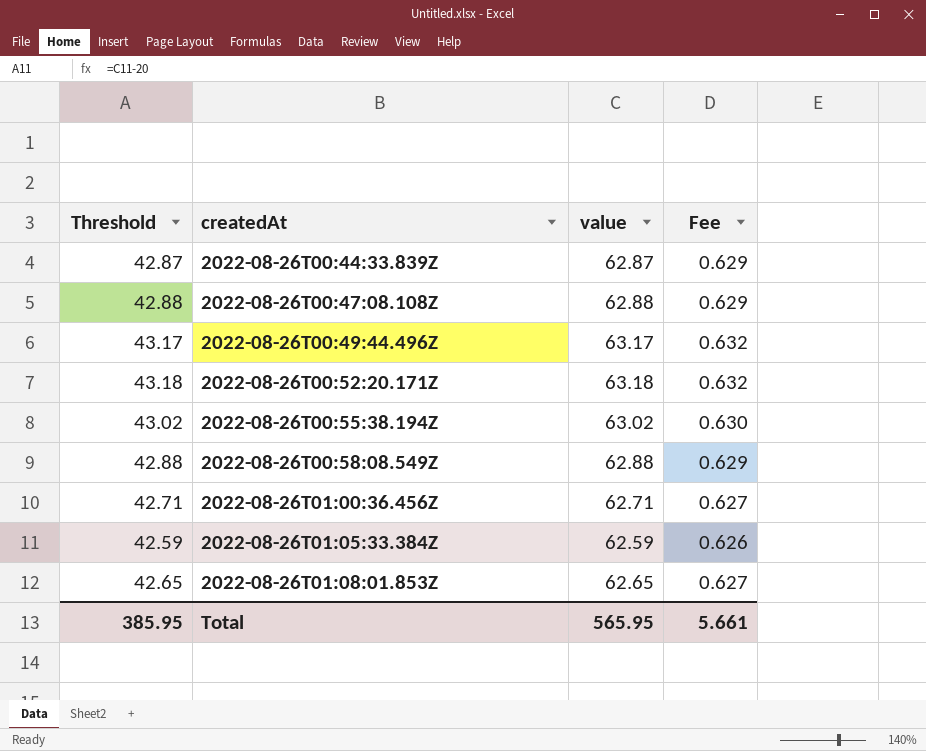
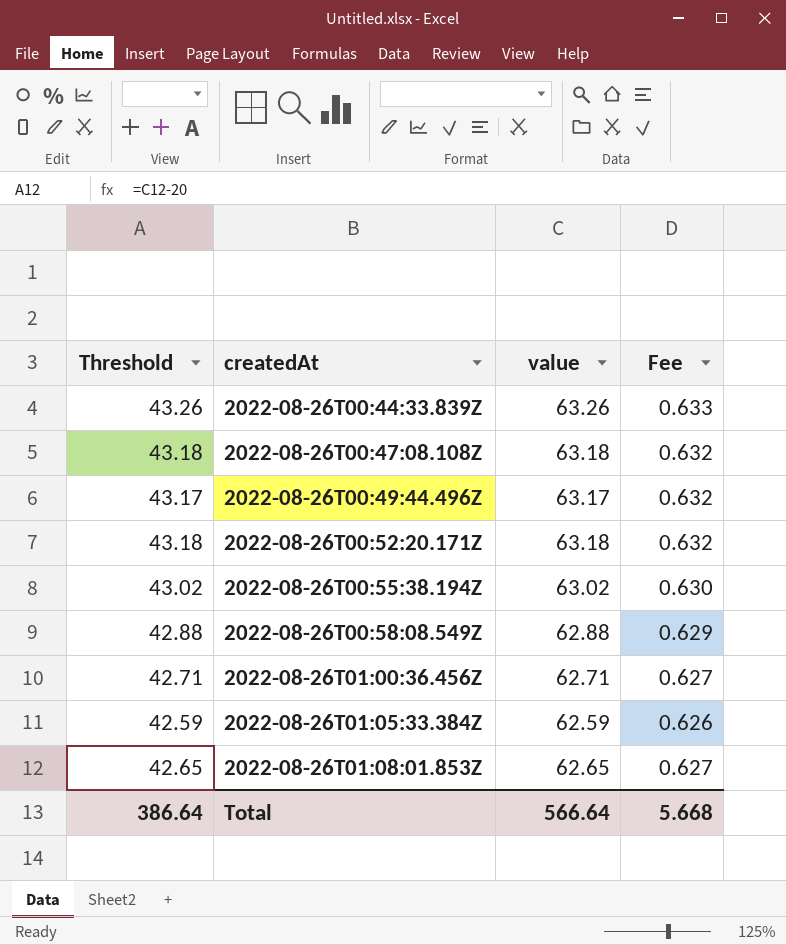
2022-08-26T00:44:33.839Z | Threshold: 42.87 -> 43.26
2022-08-26T00:44:33.839Z | value: 62.87 -> 63.26
2022-08-26T00:44:33.839Z | Fee: 0.629 -> 0.633
2022-08-26T00:47:08.108Z | Threshold: 42.88 -> 43.18
2022-08-26T00:47:08.108Z | value: 62.88 -> 63.18
2022-08-26T00:47:08.108Z | Fee: 0.629 -> 0.632
Total | Threshold: 385.95 -> 386.64
Total | value: 565.95 -> 566.64
Total | Fee: 5.661 -> 5.668

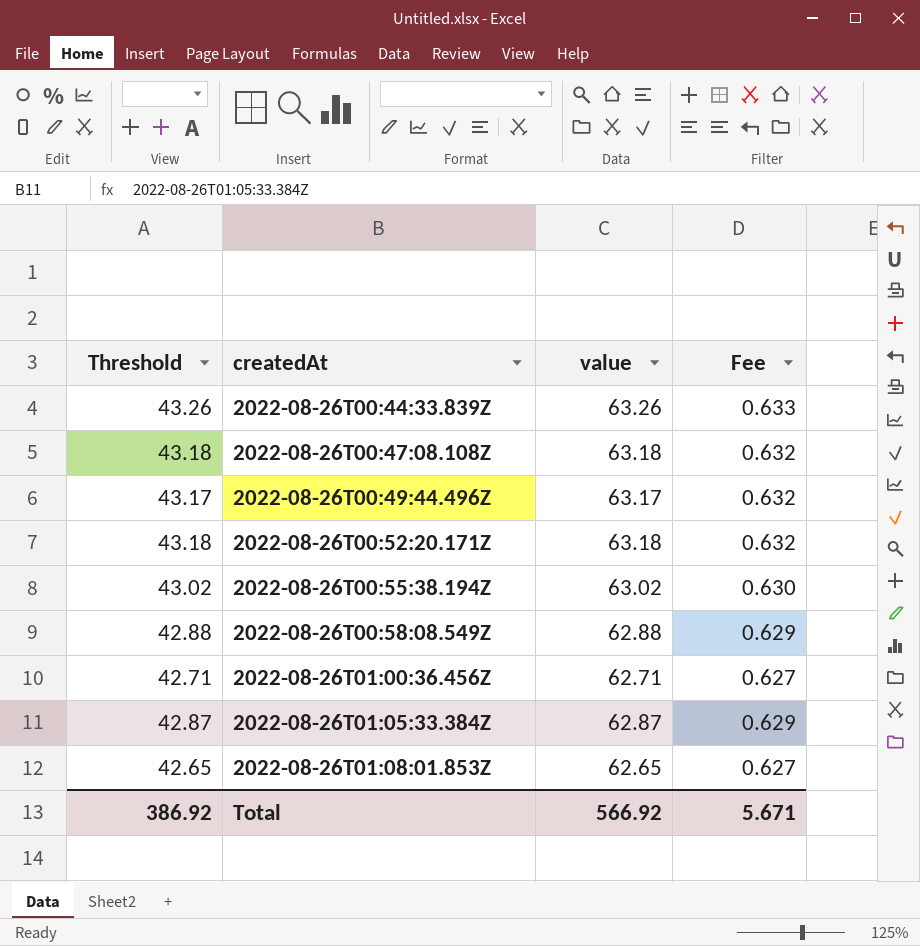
2022-08-26T01:05:33.384Z | Threshold: 42.59 -> 42.87
2022-08-26T01:05:33.384Z | value: 62.59 -> 62.87
2022-08-26T01:05:33.384Z | Fee: 0.626 -> 0.629
Total | Threshold: 386.64 -> 386.92
Total | value: 566.64 -> 566.92
Total | Fee: 5.668 -> 5.671

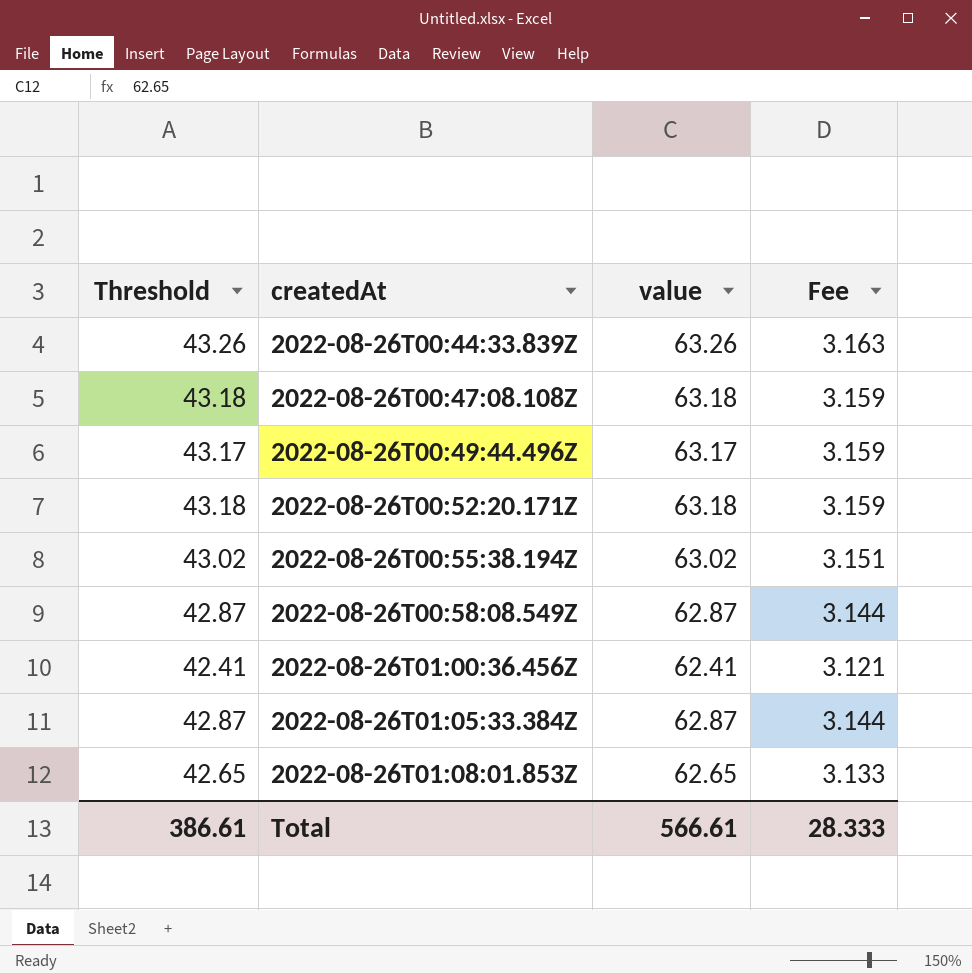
column Fee | formula: [value] * 0.01 -> [value] * 0.05
2022-08-26T00:58:08.549Z | Threshold: 42.88 -> 42.87
2022-08-26T00:58:08.549Z | value: 62.88 -> 62.87
2022-08-26T01:00:36.456Z | Threshold: 42.71 -> 42.41
2022-08-26T01:00:36.456Z | value: 62.71 -> 62.41
Total | Threshold: 386.92 -> 386.61
Total | value: 566.92 -> 566.61
Total | Fee: 5.671 -> 28.333

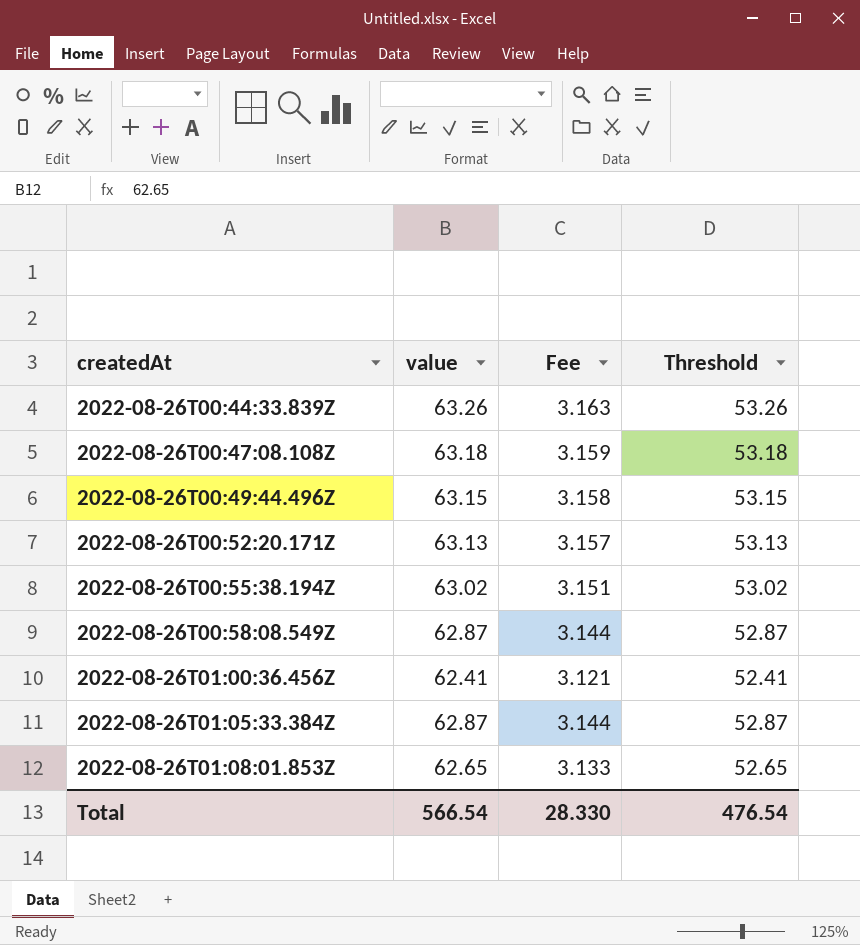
column Threshold | formula: [value] - 20 -> [value] - 10
column Threshold | position: 1 -> 4
2022-08-26T00:49:44.496Z | value: 63.17 -> 63.15
2022-08-26T00:49:44.496Z | Fee: 3.159 -> 3.158
2022-08-26T00:52:20.171Z | value: 63.18 -> 63.13
2022-08-26T00:52:20.171Z | Fee: 3.159 -> 3.157
Total | value: 566.61 -> 566.54
Total | Fee: 28.333 -> 28.330
Total | Threshold: 386.61 -> 476.54

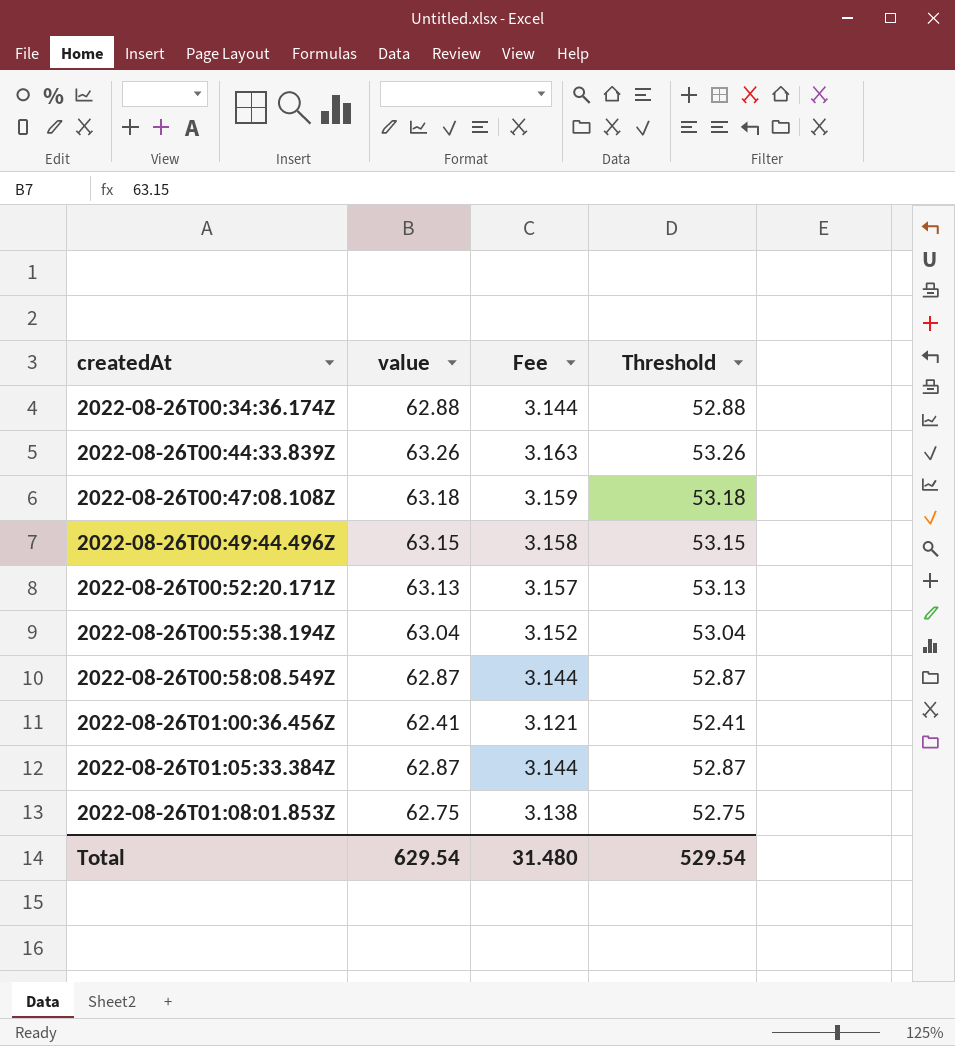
row 2022-08-26T00:34:36.174Z: none -> 62.88 | 3.144 | 52.88
2022-08-26T00:55:38.194Z | value: 63.02 -> 63.04
2022-08-26T00:55:38.194Z | Fee: 3.151 -> 3.152
2022-08-26T00:55:38.194Z | Threshold: 53.02 -> 53.04
2022-08-26T01:08:01.853Z | value: 62.65 -> 62.75
2022-08-26T01:08:01.853Z | Fee: 3.133 -> 3.138
2022-08-26T01:08:01.853Z | Threshold: 52.65 -> 52.75
Total | value: 566.54 -> 629.54
Total | Fee: 28.330 -> 31.480
Total | Threshold: 476.54 -> 529.54

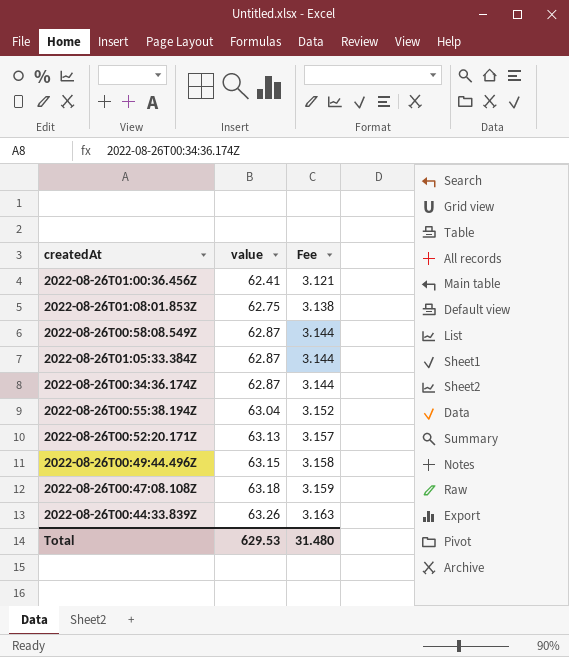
row order: createdAt ascending -> value ascending
column Threshold | formula: [value] - 10 -> none
2022-08-26T00:34:36.174Z | value: 62.88 -> 62.87
Total | value: 629.54 -> 629.53

